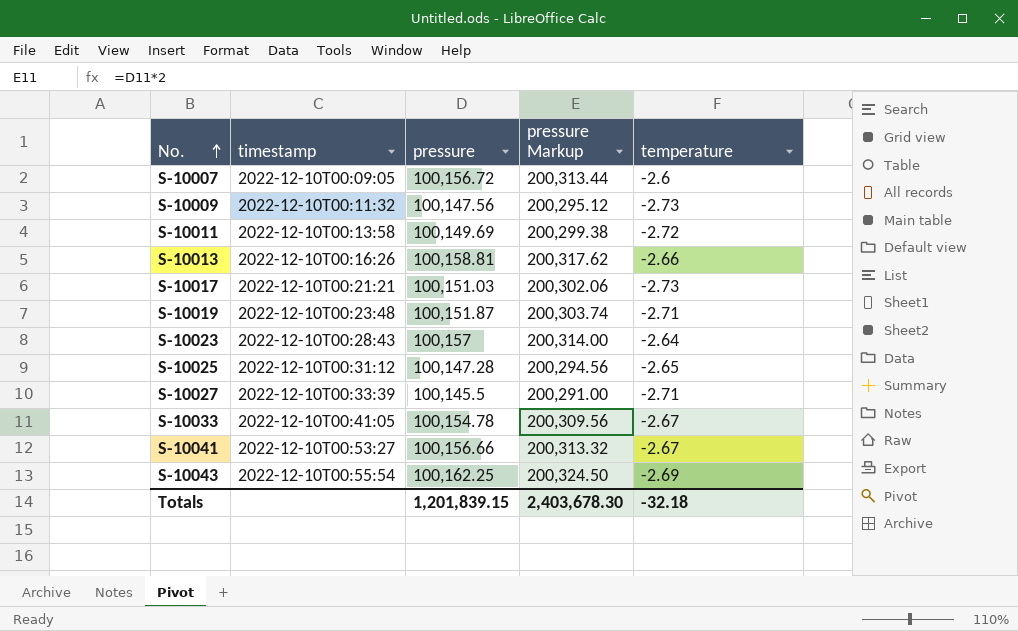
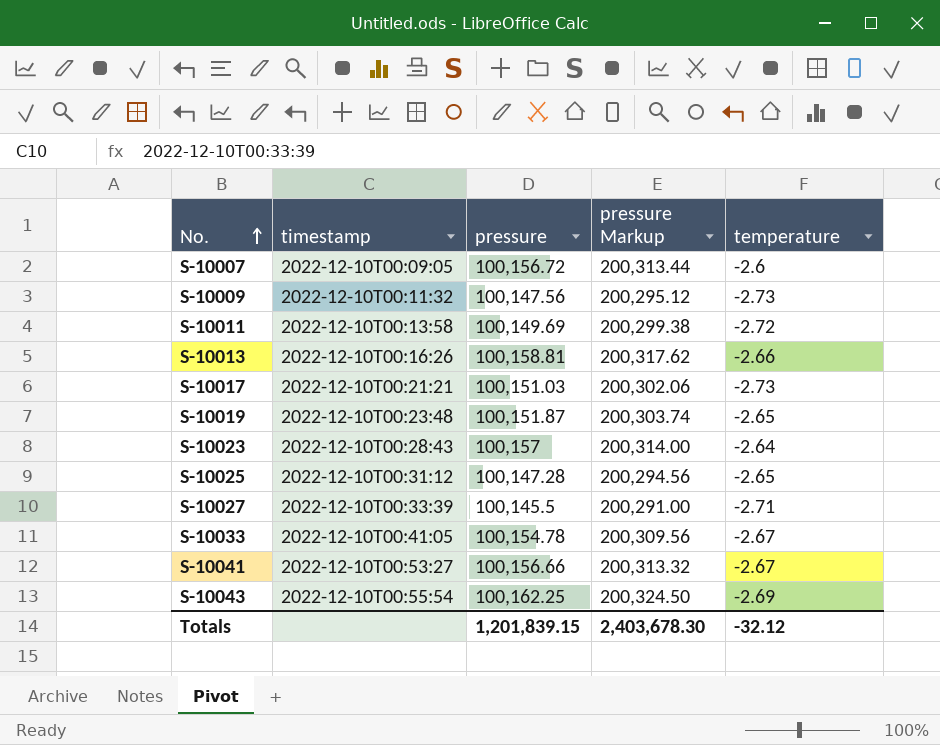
S-10019 | temperature: -2.71 -> -2.65
Totals | temperature: -32.18 -> -32.12

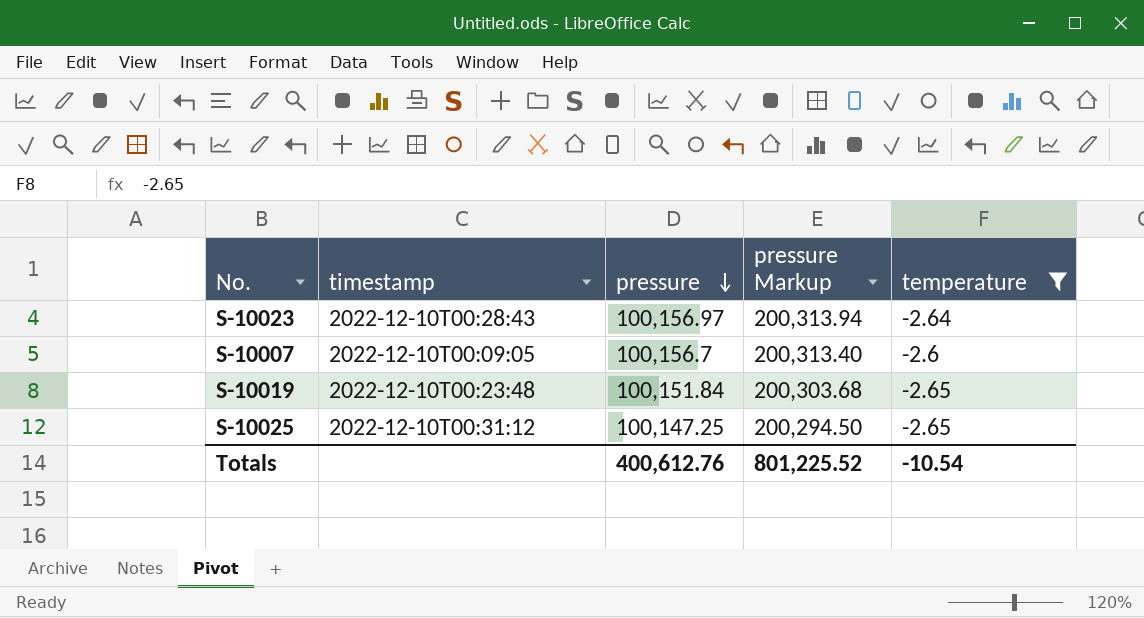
filter: none -> temperature >= -2.65
row order: No. ascending -> pressure descending
S-10023 | pressure: 100,157 -> 100,156.97
S-10023 | pressure Markup: 200,314.00 -> 200,313.94
S-10007 | pressure: 100,156.72 -> 100,156.7
S-10007 | pressure Markup: 200,313.44 -> 200,313.40
S-10019 | pressure: 100,151.87 -> 100,151.84
S-10019 | pressure Markup: 200,303.74 -> 200,303.68
S-10025 | pressure: 100,147.28 -> 100,147.25
S-10025 | pressure Markup: 200,294.56 -> 200,294.50
Totals | pressure: 1,201,839.15 -> 400,612.76
Totals | pressure Markup: 2,403,678.30 -> 801,225.52
Totals | temperature: -32.12 -> -10.54

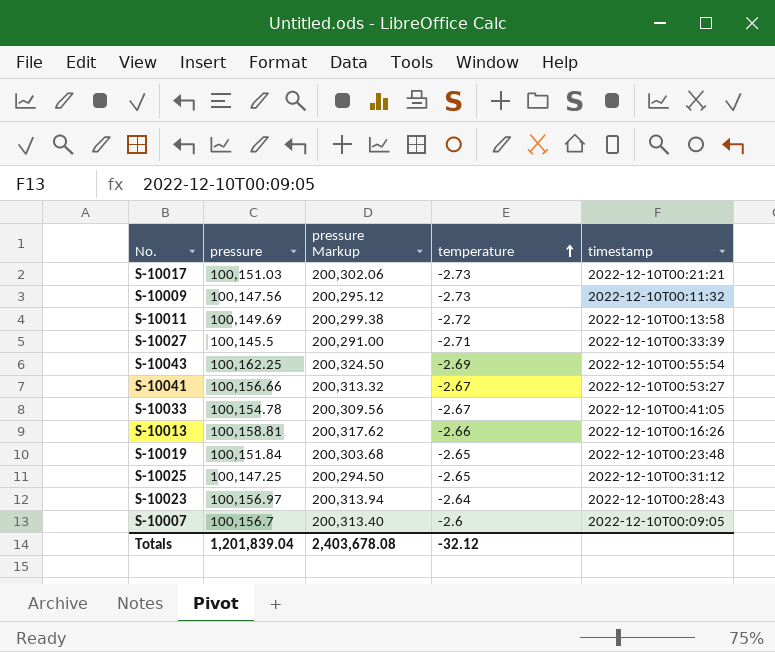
filter: temperature >= -2.65 -> none
row order: pressure descending -> temperature ascending
column timestamp | position: 2 -> 5
Totals | pressure: 400,612.76 -> 1,201,839.04
Totals | pressure Markup: 801,225.52 -> 2,403,678.08
Totals | temperature: -10.54 -> -32.12

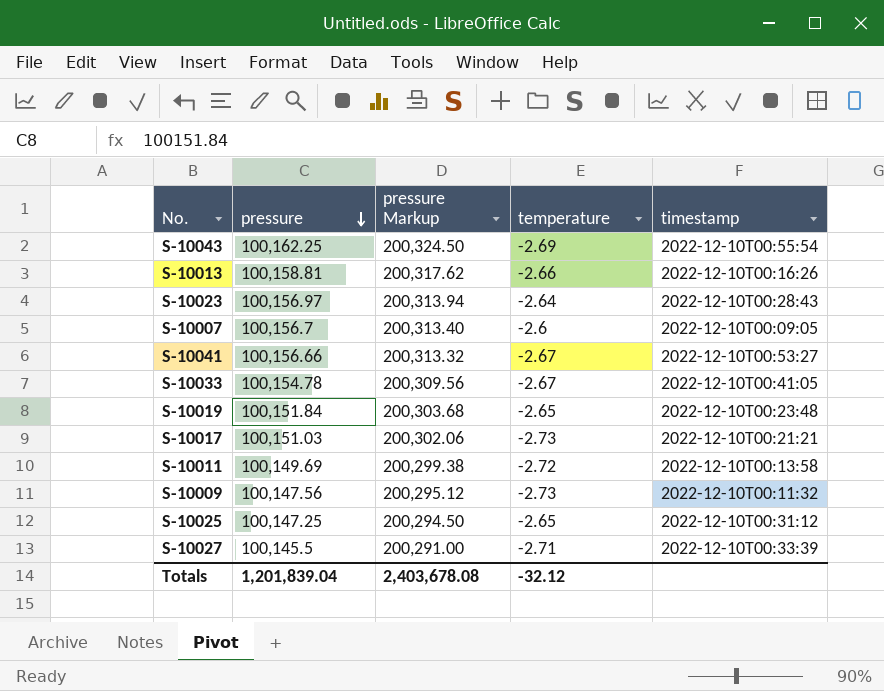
row order: temperature ascending -> pressure descending

